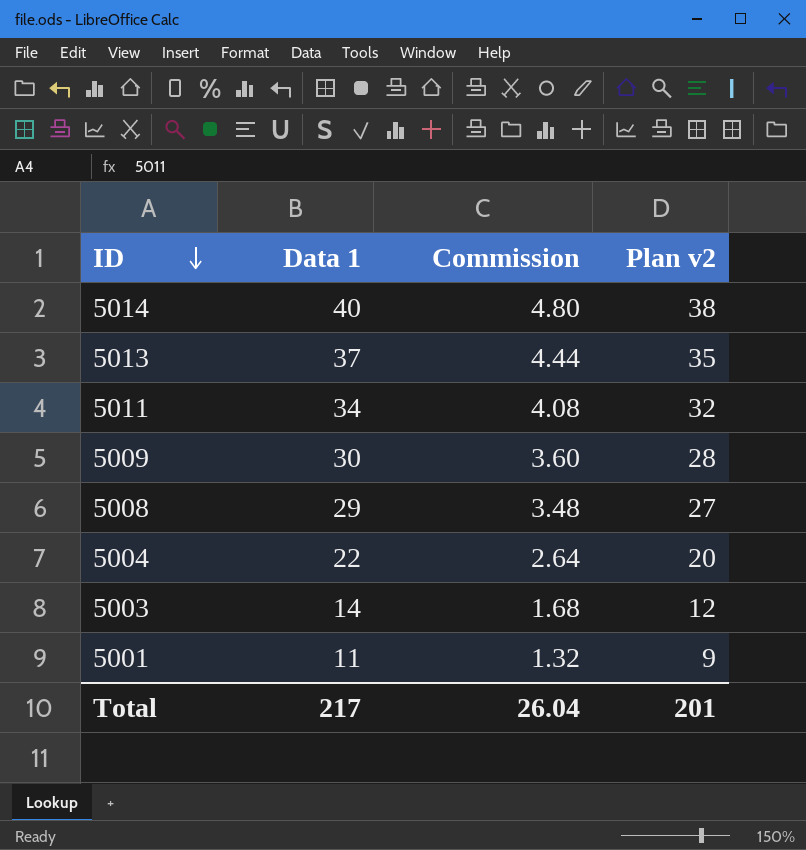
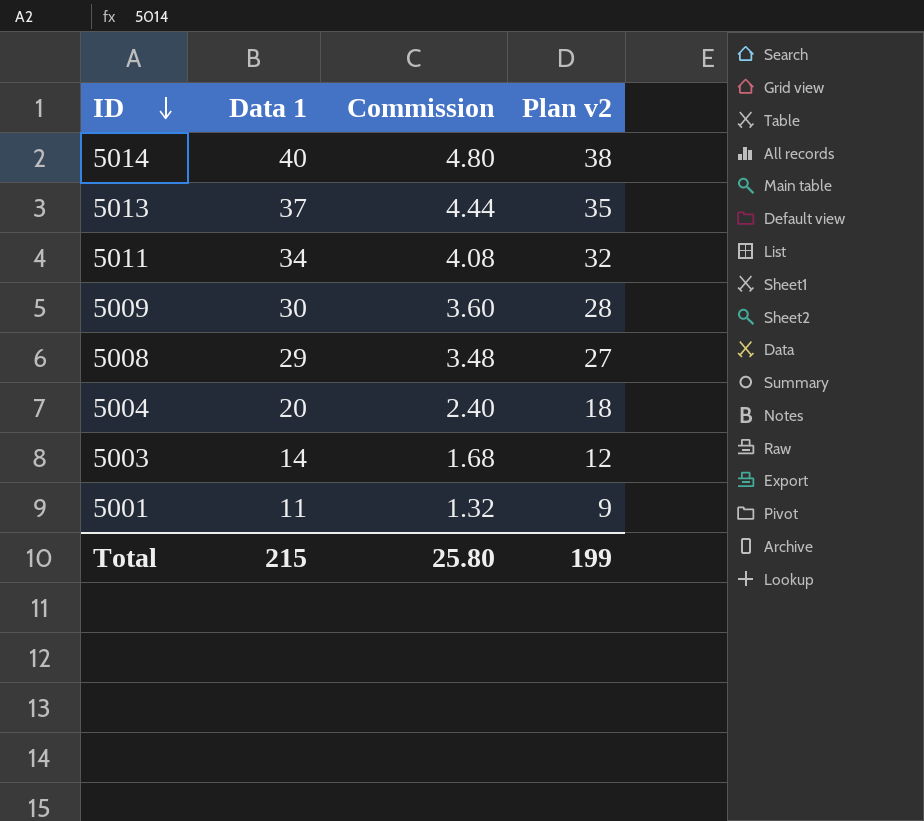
5004 | Data 1: 22 -> 20
5004 | Commission: 2.64 -> 2.40
5004 | Plan v2: 20 -> 18
Total | Data 1: 217 -> 215
Total | Commission: 26.04 -> 25.80
Total | Plan v2: 201 -> 199

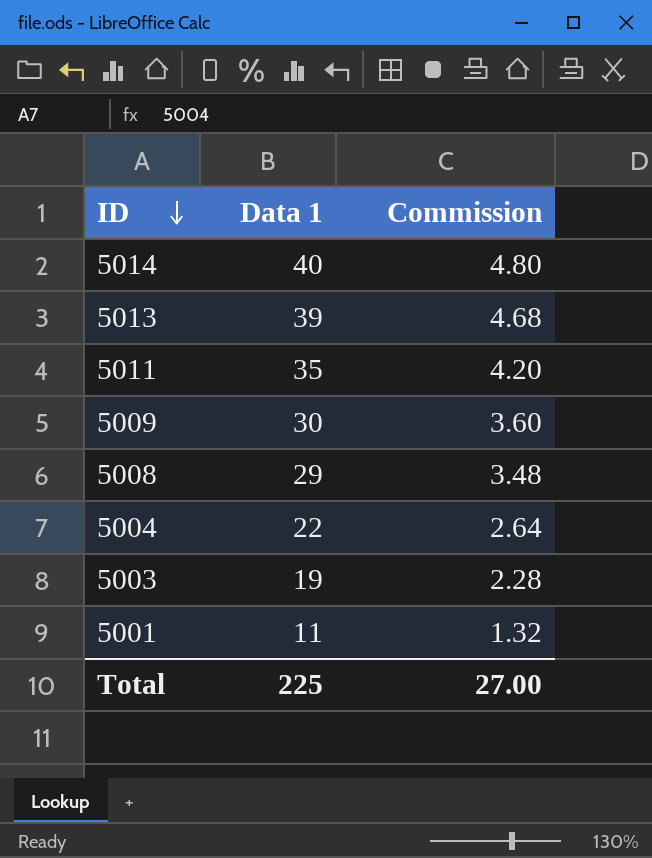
column Plan v2 | formula: [Data 1] - 2 -> none
5013 | Data 1: 37 -> 39
5013 | Commission: 4.44 -> 4.68
5011 | Data 1: 34 -> 35
5011 | Commission: 4.08 -> 4.20
5004 | Data 1: 20 -> 22
5004 | Commission: 2.40 -> 2.64
5003 | Data 1: 14 -> 19
5003 | Commission: 1.68 -> 2.28
Total | Data 1: 215 -> 225
Total | Commission: 25.80 -> 27.00

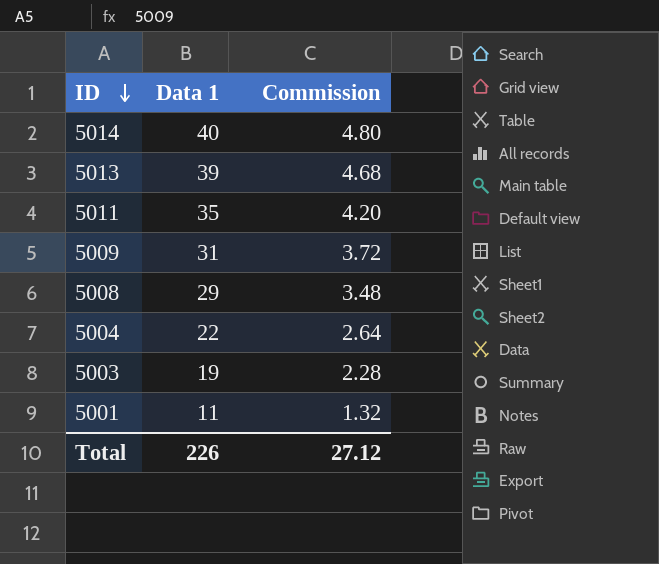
5009 | Data 1: 30 -> 31
5009 | Commission: 3.60 -> 3.72
Total | Data 1: 225 -> 226
Total | Commission: 27.00 -> 27.12

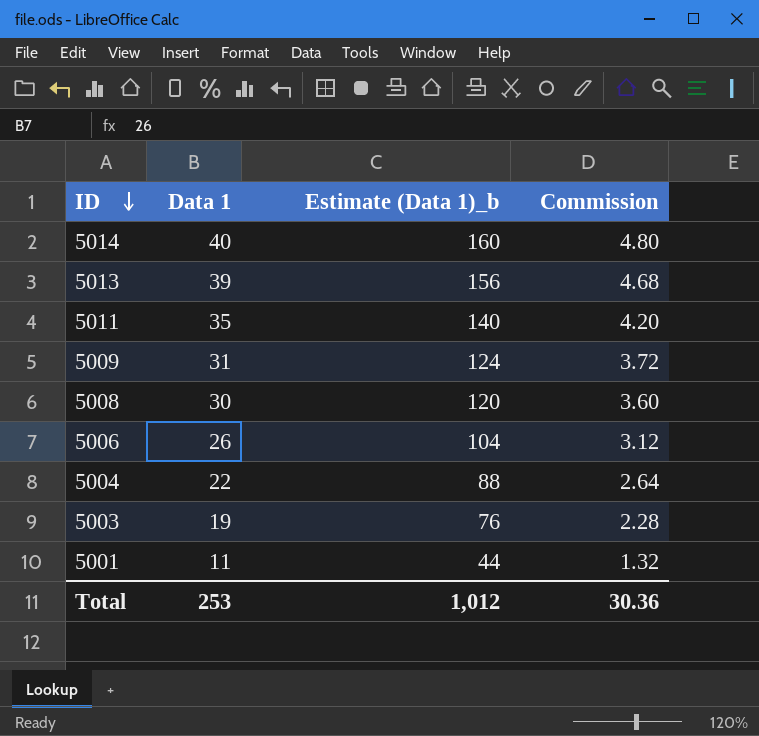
column Estimate (Data 1)_b | formula: none -> [Data 1] * 4
5008 | Data 1: 29 -> 30
5008 | Commission: 3.48 -> 3.60
row 5006: none -> 26 | 104 | 3.12
Total | Data 1: 226 -> 253
Total | Commission: 27.12 -> 30.36

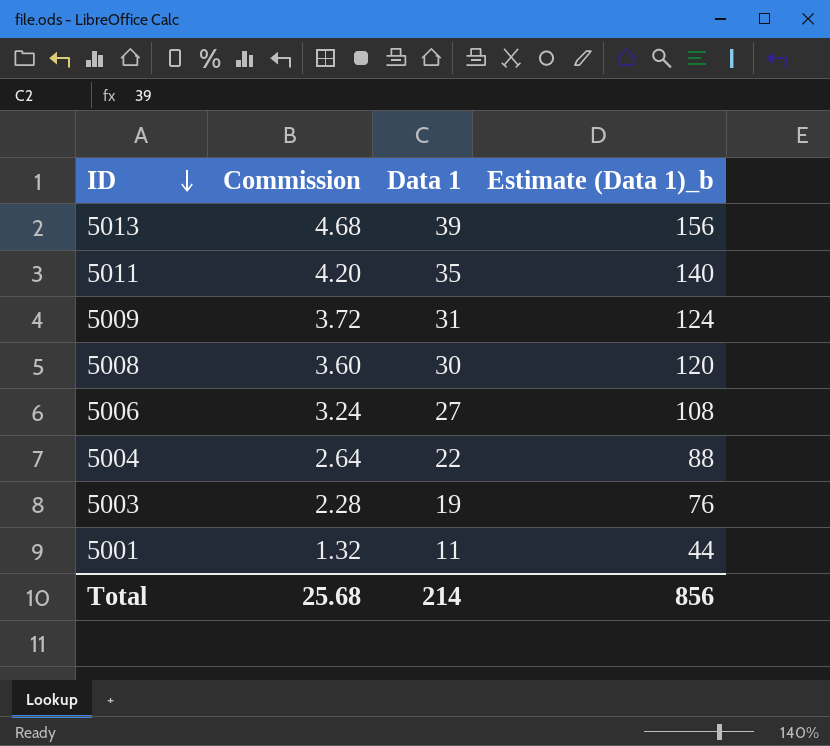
column Commission | position: 4 -> 2
row 5014: 40 | 160 | 4.80 -> none
5006 | Commission: 3.12 -> 3.24
5006 | Data 1: 26 -> 27
5006 | Estimate (Data 1)_b: 104 -> 108
Total | Commission: 30.36 -> 25.68
Total | Data 1: 253 -> 214
Total | Estimate (Data 1)_b: 1,012 -> 856

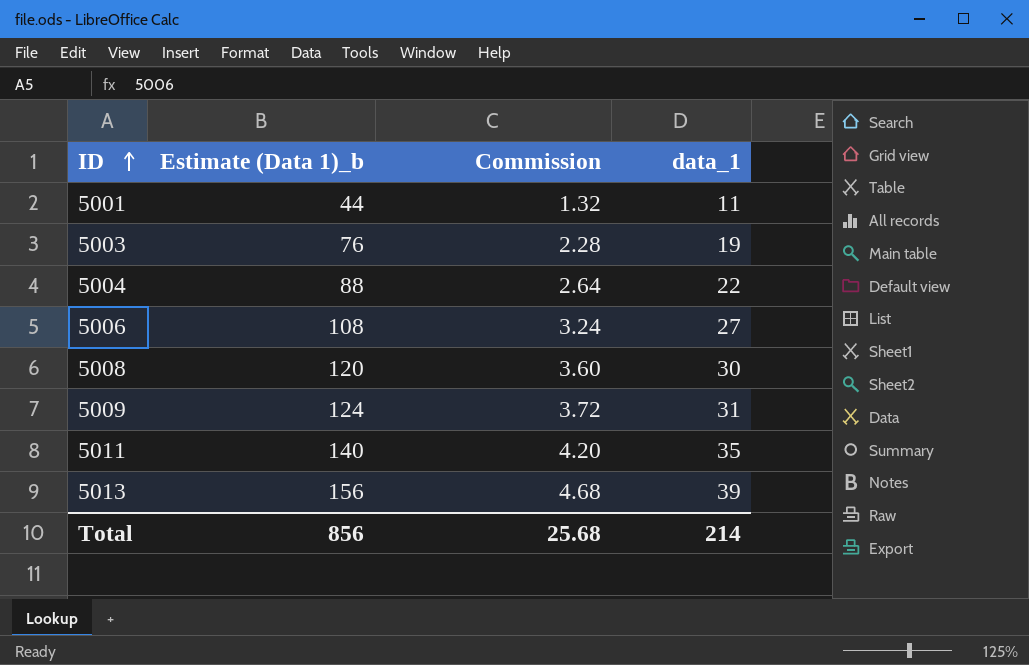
row order: ID descending -> ID ascending
column Estimate (Data 1)_b | position: 4 -> 2
column name: Data 1 -> data_1

